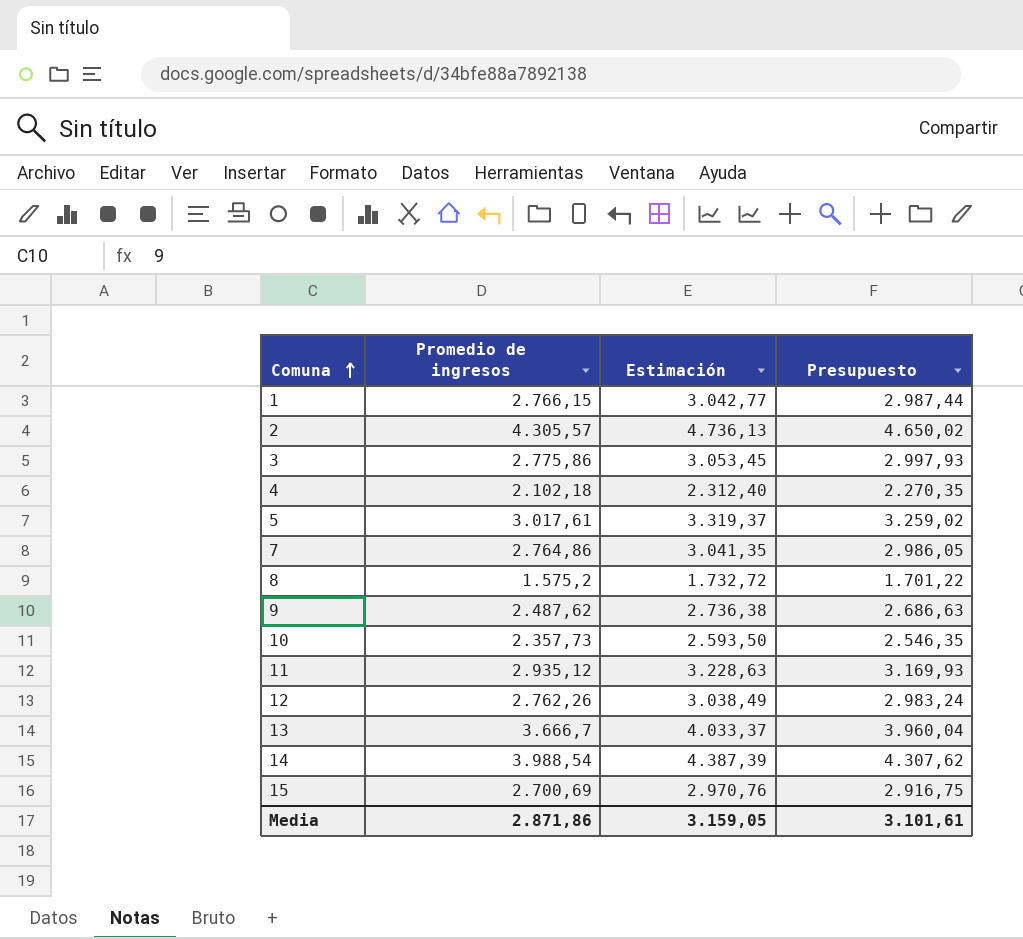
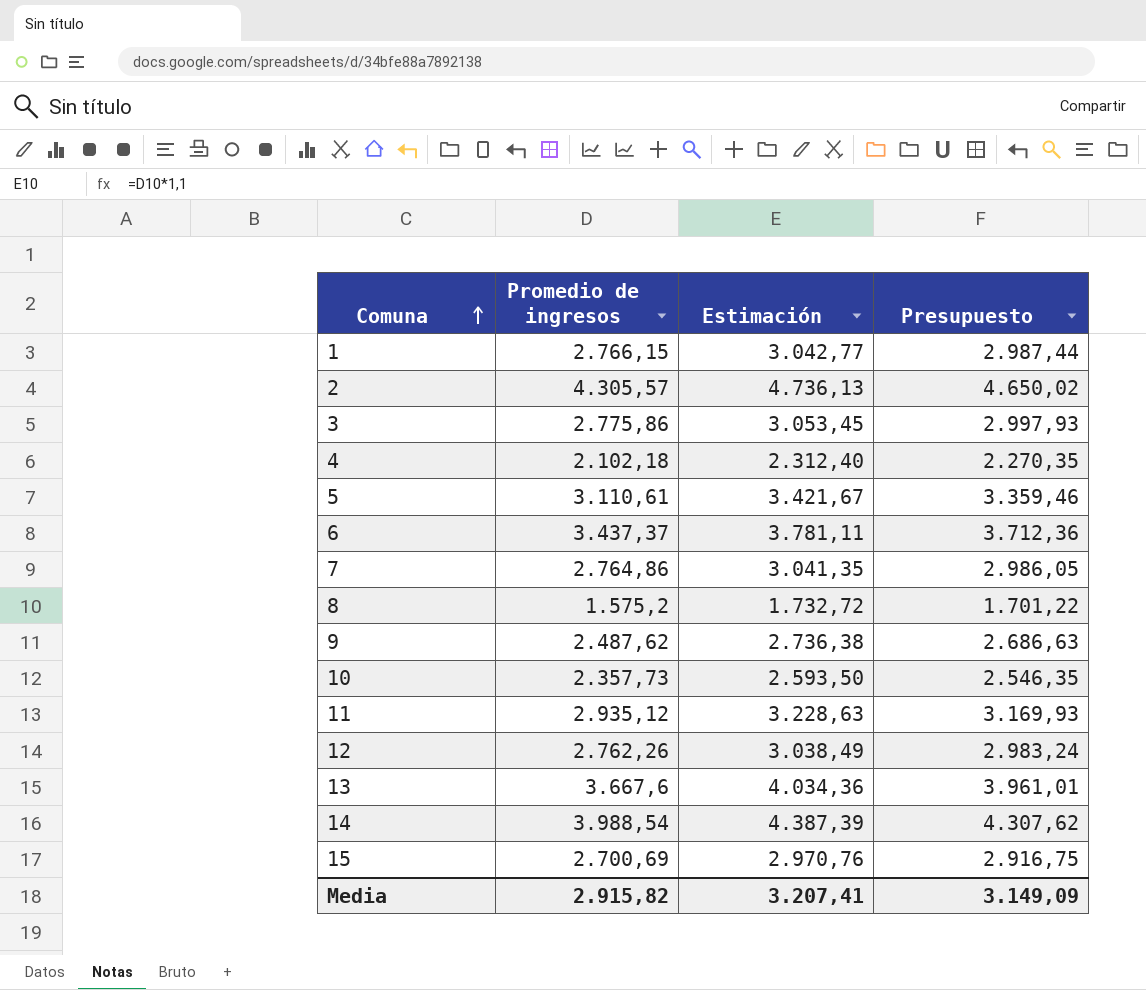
5 | Promedio de ingresos: 3.017,61 -> 3.110,61
5 | Estimación: 3.319,37 -> 3.421,67
5 | Presupuesto: 3.259,02 -> 3.359,46
row 6: none -> 3.437,37 | 3.781,11 | 3.712,36
13 | Promedio de ingresos: 3.666,7 -> 3.667,6
13 | Estimación: 4.033,37 -> 4.034,36
13 | Presupuesto: 3.960,04 -> 3.961,01
Media | Promedio de ingresos: 2.871,86 -> 2.915,82
Media | Estimación: 3.159,05 -> 3.207,41
Media | Presupuesto: 3.101,61 -> 3.149,09

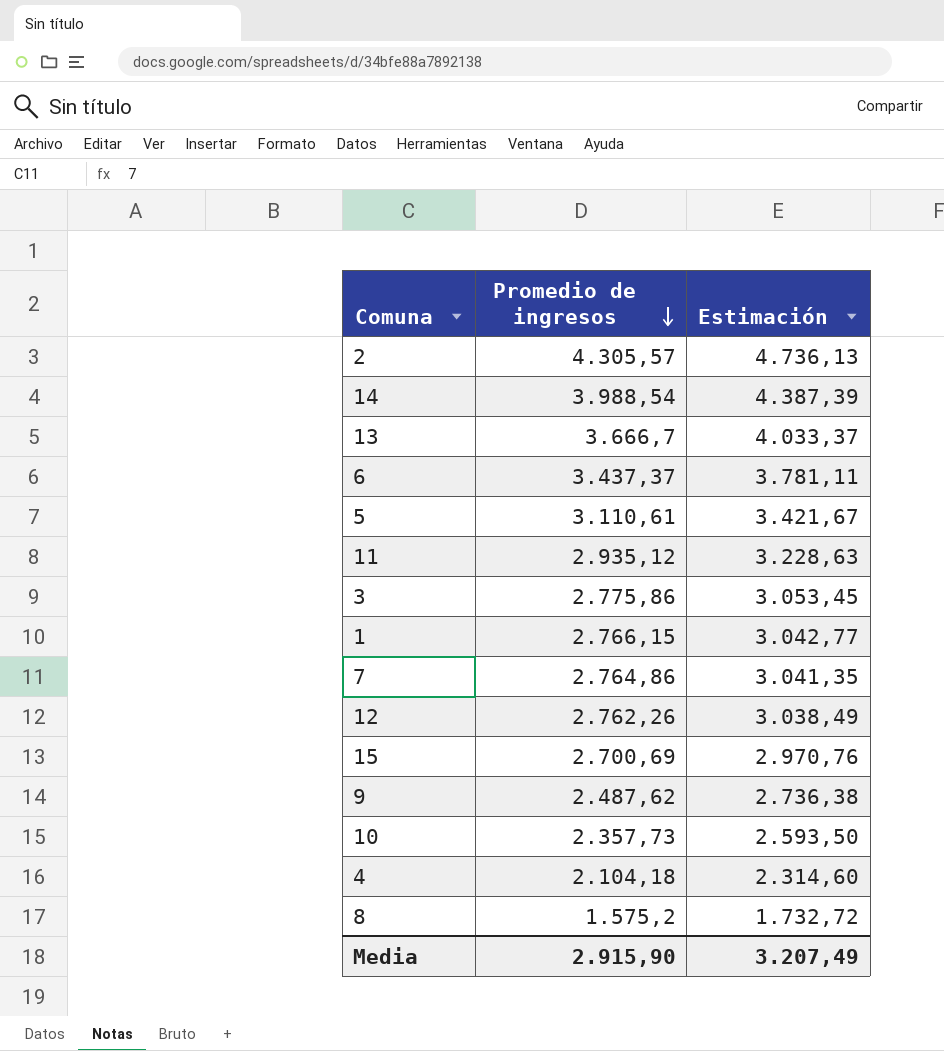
row order: Comuna ascending -> Promedio de ingresos descending
column Presupuesto | formula: [Promedio de ingresos] * 1,08 -> none
13 | Promedio de ingresos: 3.667,6 -> 3.666,7
13 | Estimación: 4.034,36 -> 4.033,37
4 | Promedio de ingresos: 2.102,18 -> 2.104,18
4 | Estimación: 2.312,40 -> 2.314,60
Media | Promedio de ingresos: 2.915,82 -> 2.915,90
Media | Estimación: 3.207,41 -> 3.207,49

